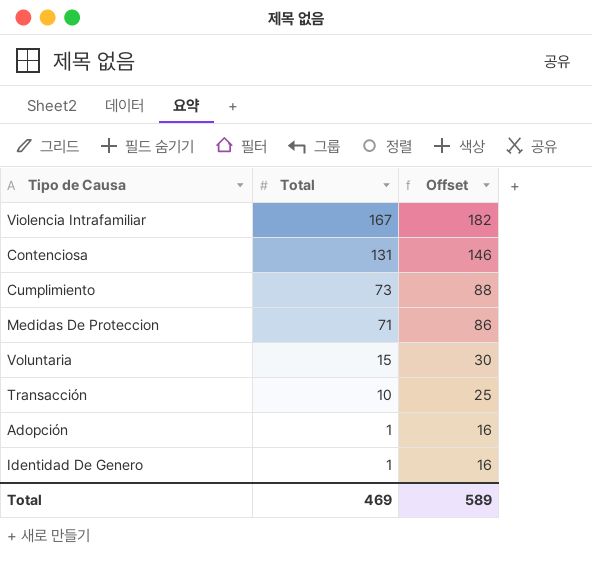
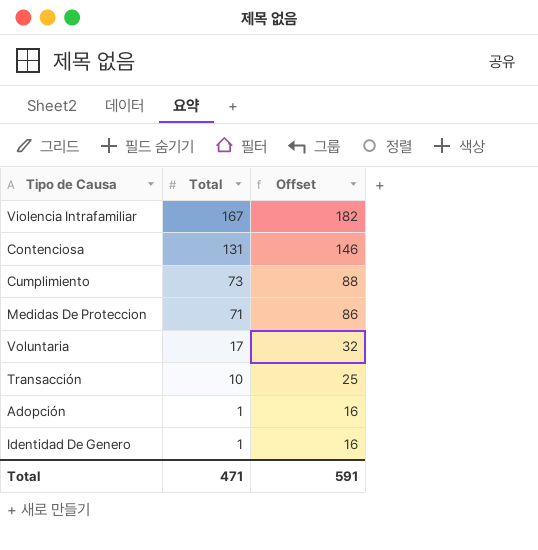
Voluntaria | Total: 15 -> 17
Voluntaria | Offset: 30 -> 32
Total | Total: 469 -> 471
Total | Offset: 589 -> 591

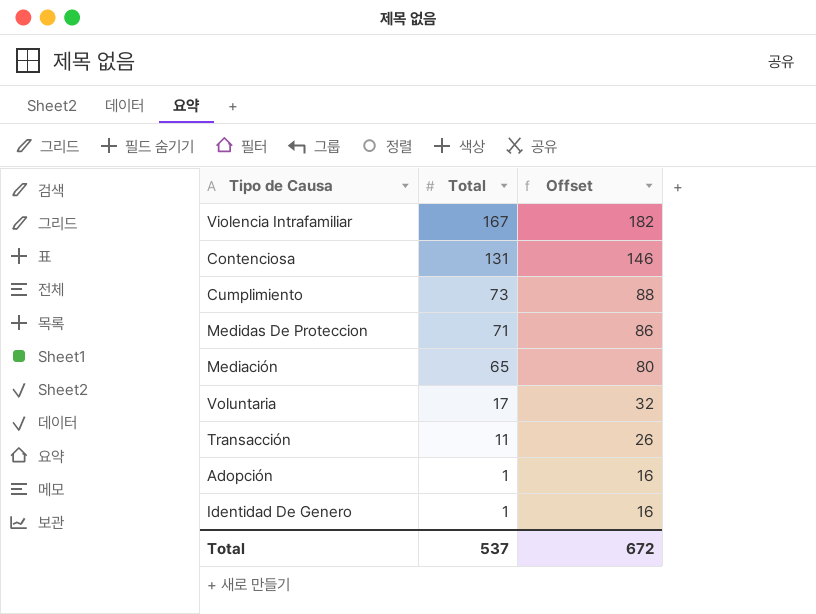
row Mediación: none -> 65 | 80
Transacción | Total: 10 -> 11
Transacción | Offset: 25 -> 26
Total | Total: 471 -> 537
Total | Offset: 591 -> 672

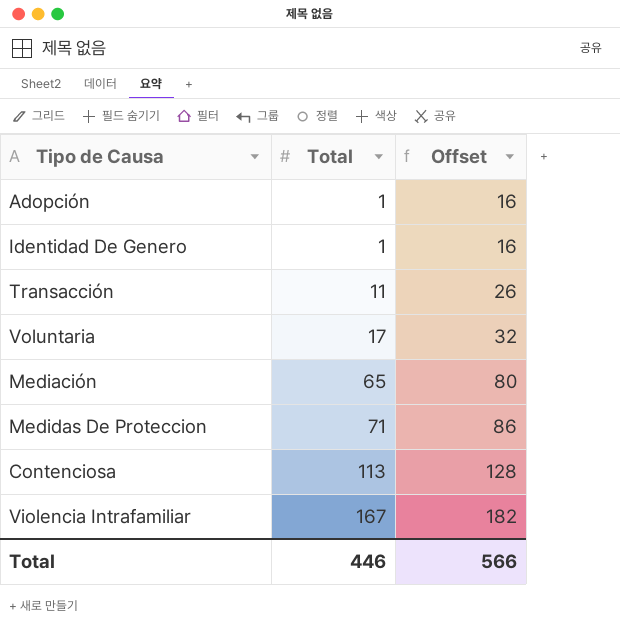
row order: Total descending -> Total ascending
row Cumplimiento: 73 | 88 -> none
Contenciosa | Total: 131 -> 113
Contenciosa | Offset: 146 -> 128
Total | Total: 537 -> 446
Total | Offset: 672 -> 566

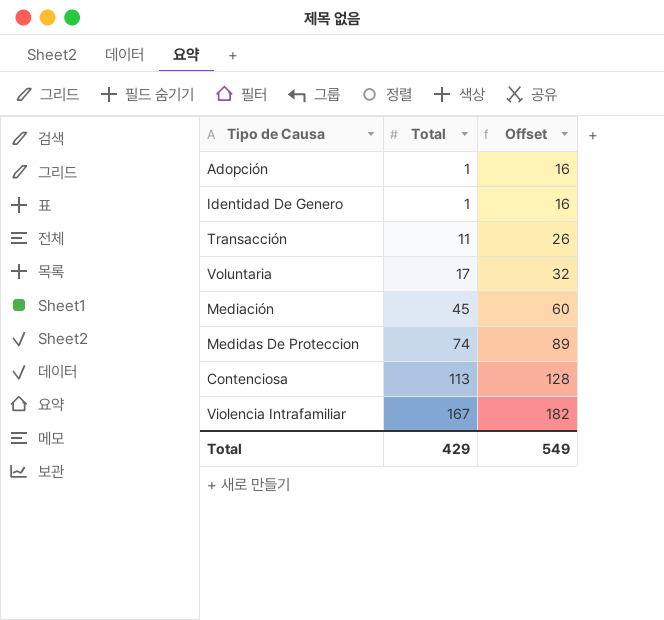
Mediación | Total: 65 -> 45
Mediación | Offset: 80 -> 60
Medidas De Proteccion | Total: 71 -> 74
Medidas De Proteccion | Offset: 86 -> 89
Total | Total: 446 -> 429
Total | Offset: 566 -> 549

